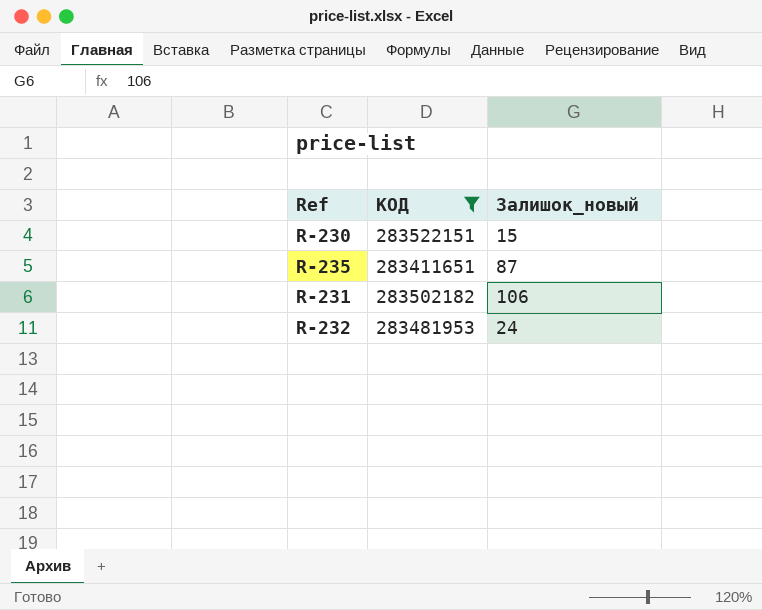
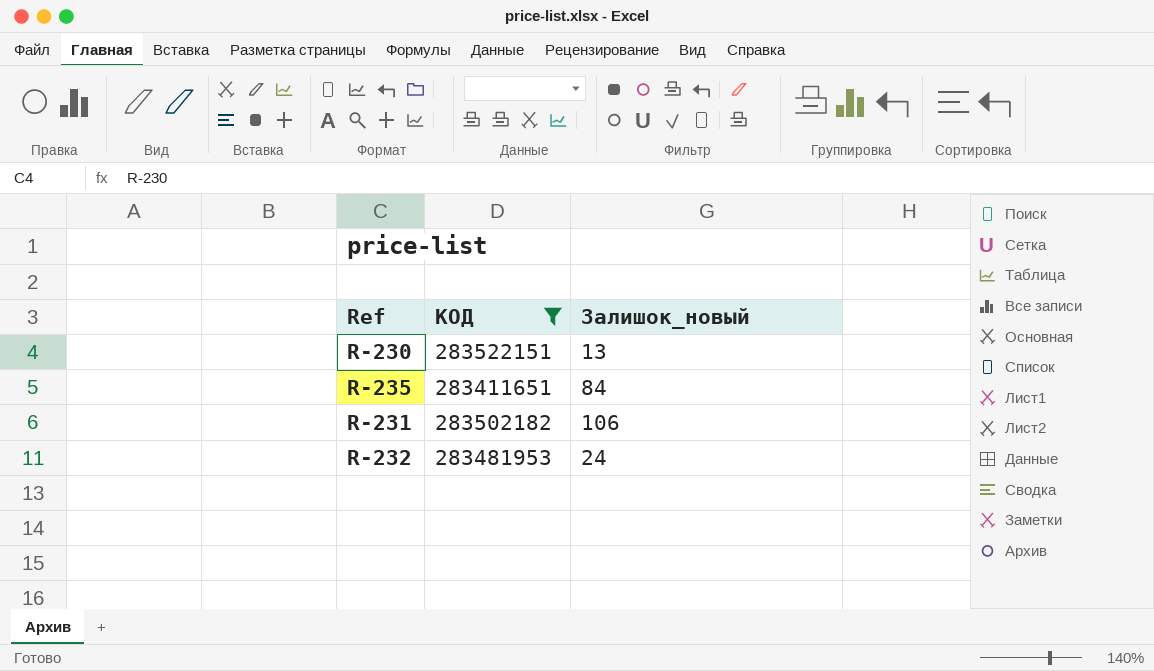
R-230 | Залишок_новый: 15 -> 13
R-235 | Залишок_новый: 87 -> 84

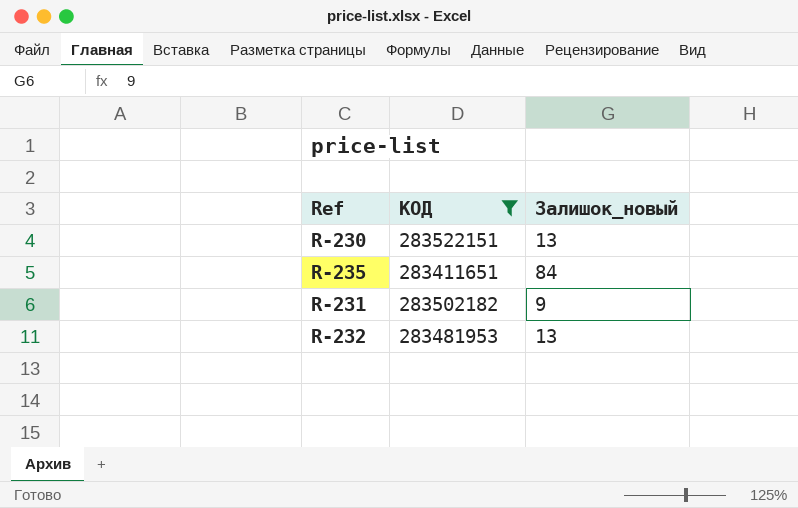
R-231 | Залишок_новый: 106 -> 9
R-232 | Залишок_новый: 24 -> 13

